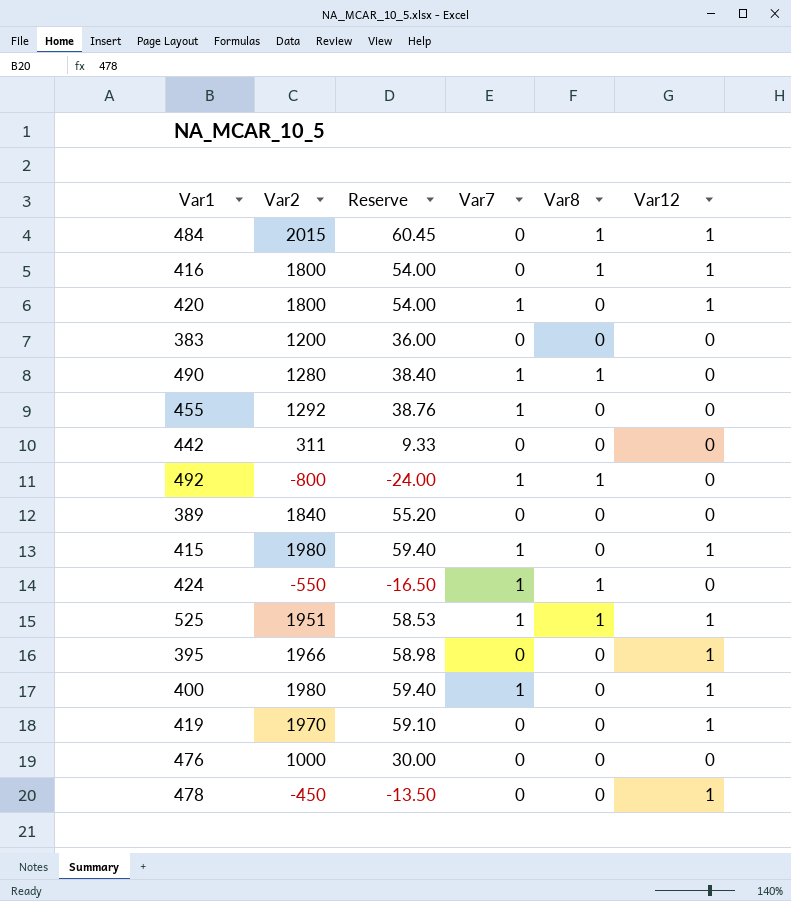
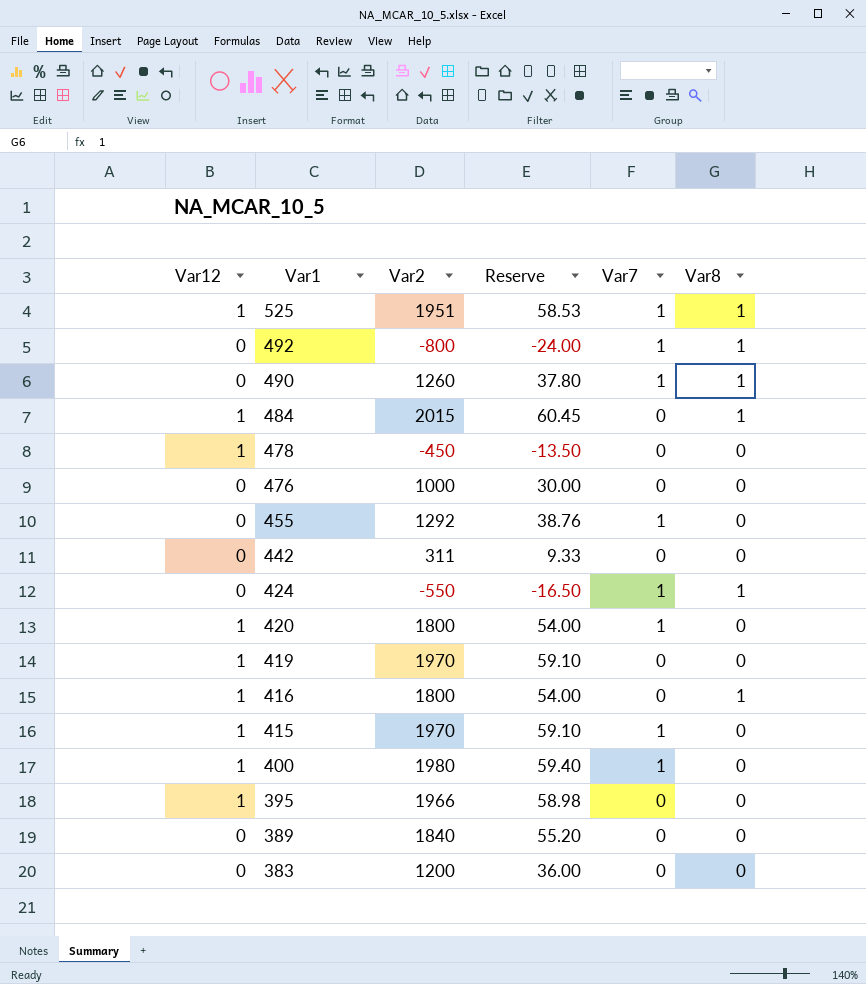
row order: none -> Var1 descending
column Var12 | position: 6 -> 1
490 | Var2: 1280 -> 1260
490 | Reserve: 38.40 -> 37.80
415 | Var2: 1980 -> 1970
415 | Reserve: 59.40 -> 59.10

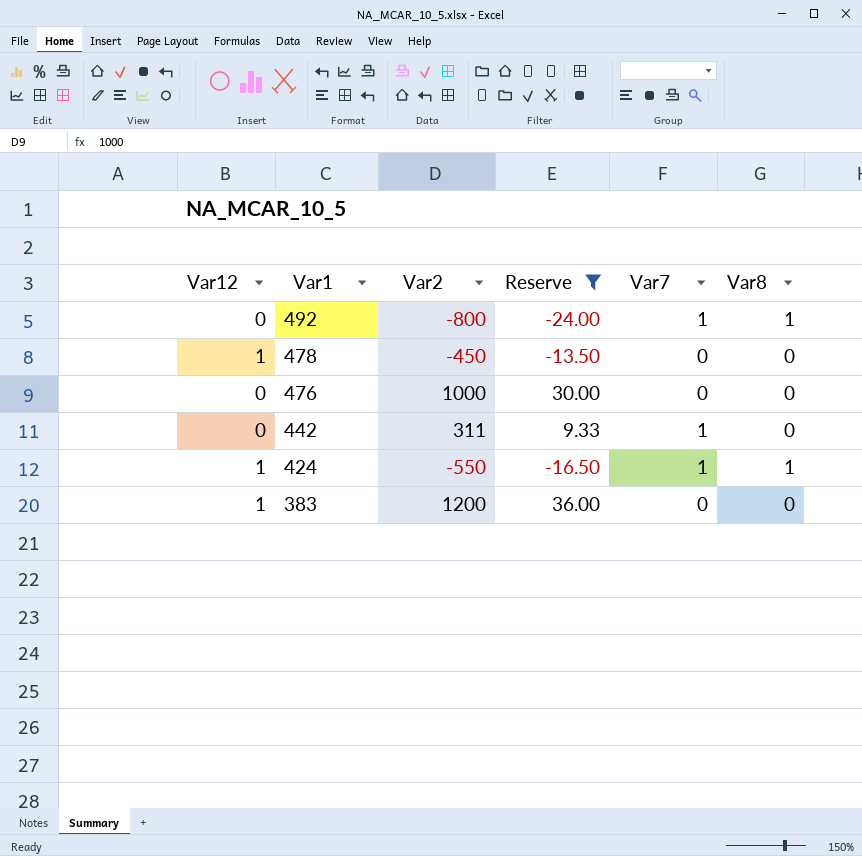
filter: none -> Reserve <= 36.00
442 | Var7: 0 -> 1
424 | Var12: 0 -> 1
383 | Var12: 0 -> 1

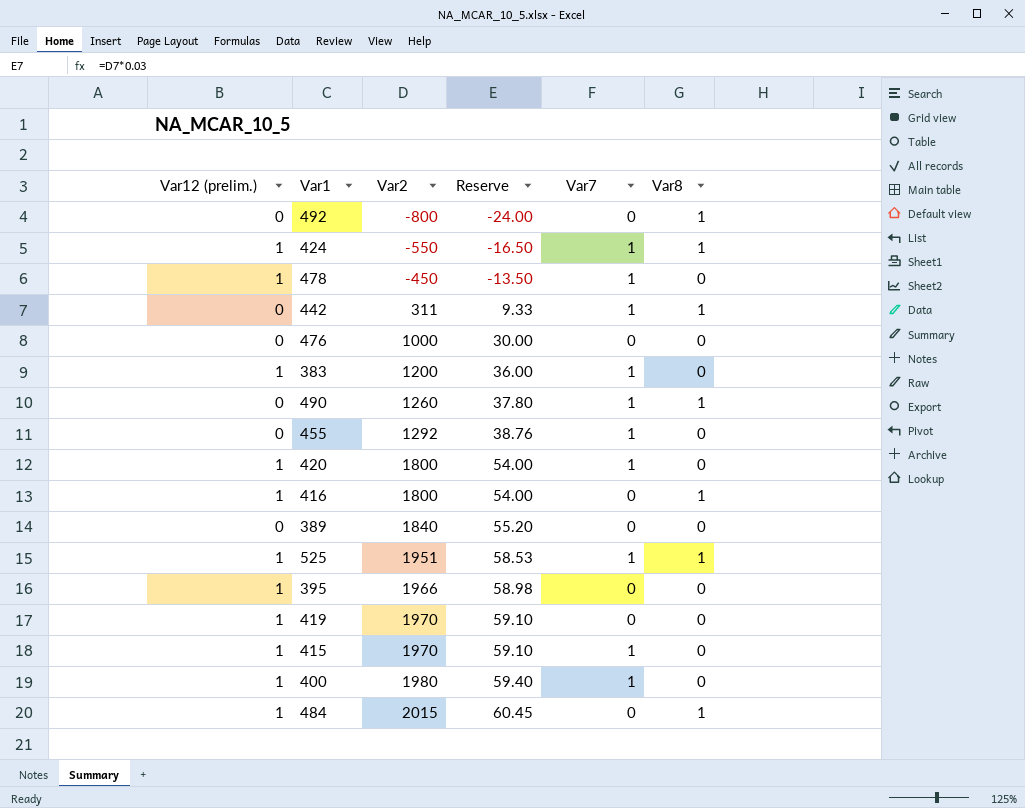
filter: Reserve <= 36.00 -> none
row order: Var1 descending -> Var2 ascending
column name: Var12 -> Var12 (prelim.)
492 | Var7: 1 -> 0
478 | Var7: 0 -> 1
442 | Var8: 0 -> 1
383 | Var7: 0 -> 1

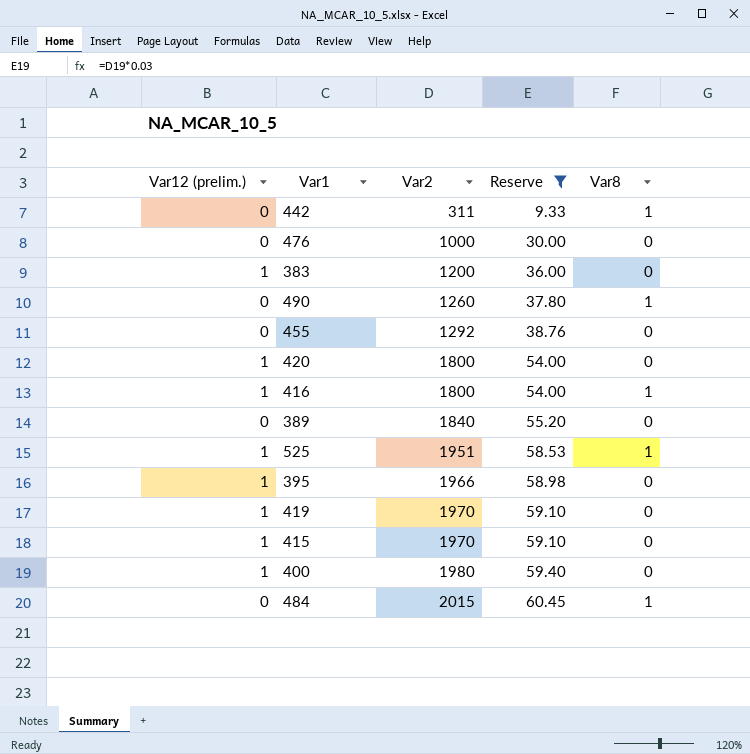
filter: none -> Reserve >= 9.33
column Var7 | position: 5 -> none
484 | Var12 (prelim.): 1 -> 0

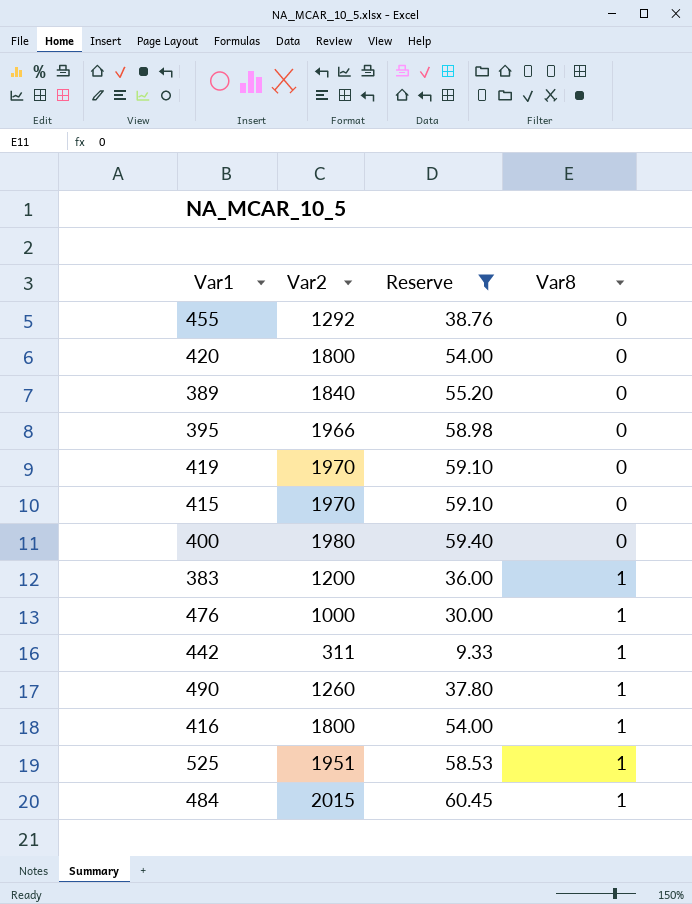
row order: Var2 ascending -> Var8 ascending
column Var12 (prelim.) | position: 1 -> none
383 | Var8: 0 -> 1
476 | Var8: 0 -> 1

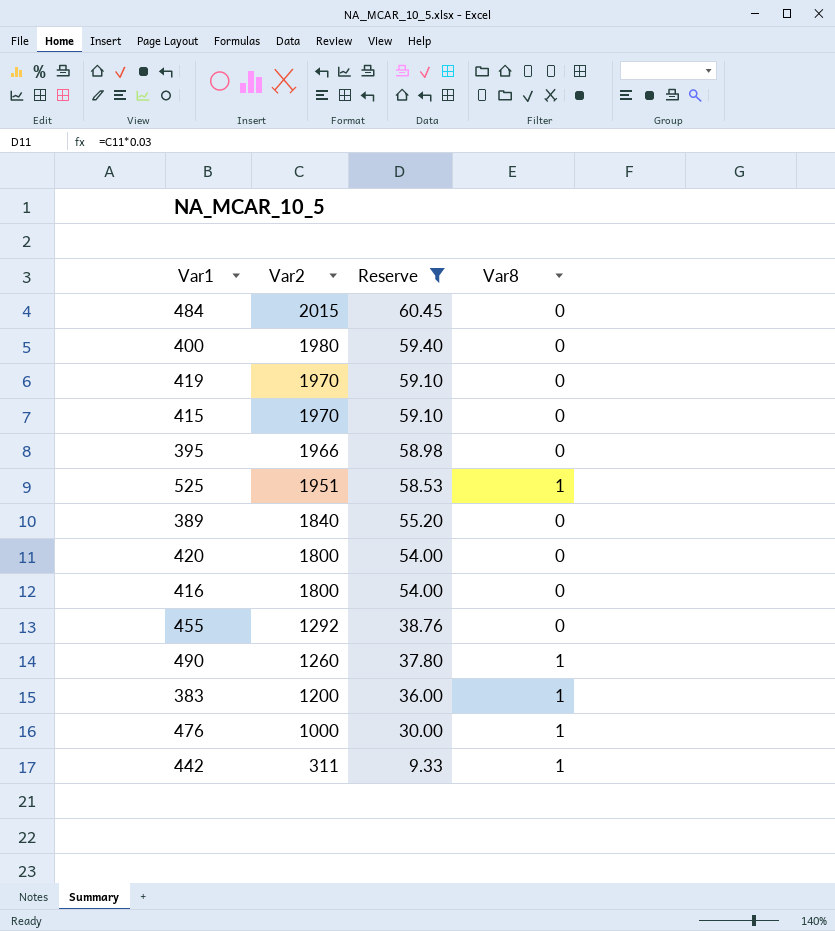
row order: Var8 ascending -> Var2 descending
484 | Var8: 1 -> 0
416 | Var8: 1 -> 0

